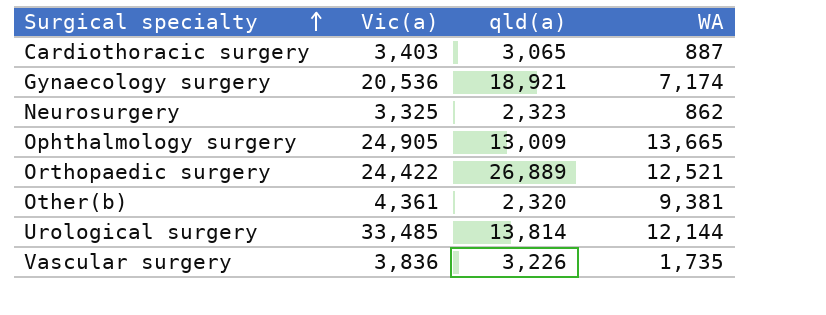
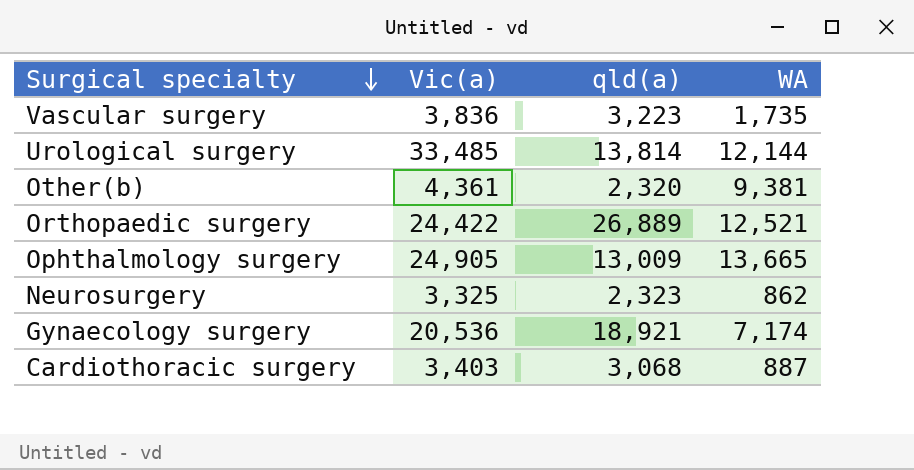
row order: Surgical specialty ascending -> Surgical specialty descending
Vascular surgery | qld(a): 3,226 -> 3,223
Cardiothoracic surgery | qld(a): 3,065 -> 3,068

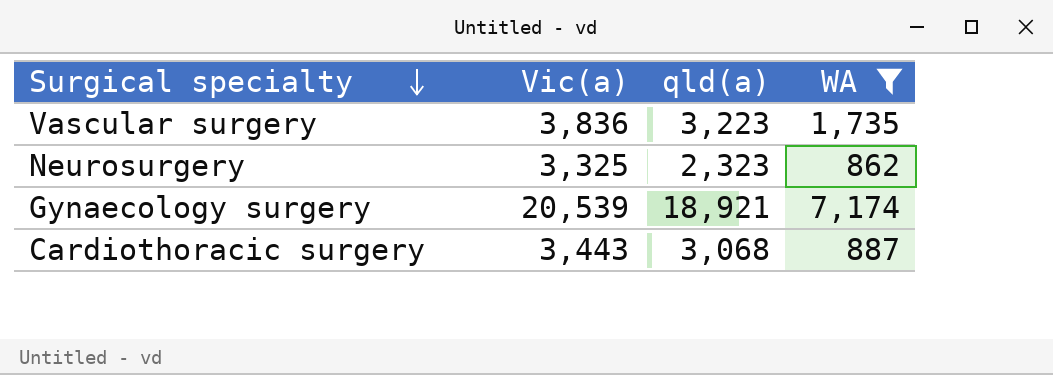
filter: none -> WA <= 7,174
Gynaecology surgery | Vic(a): 20,536 -> 20,539
Cardiothoracic surgery | Vic(a): 3,403 -> 3,443

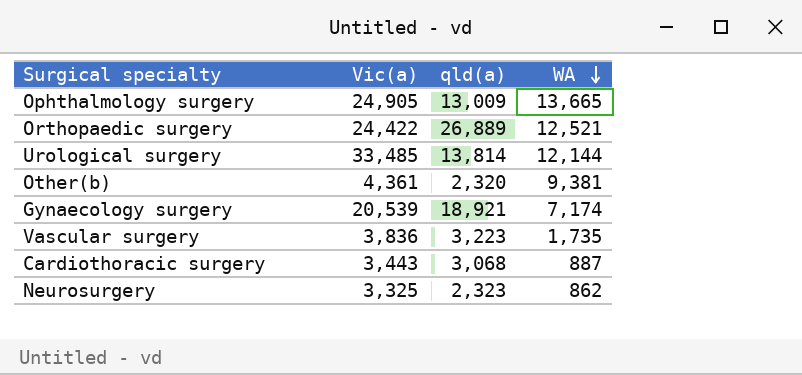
filter: WA <= 7,174 -> none
row order: Surgical specialty descending -> WA descending

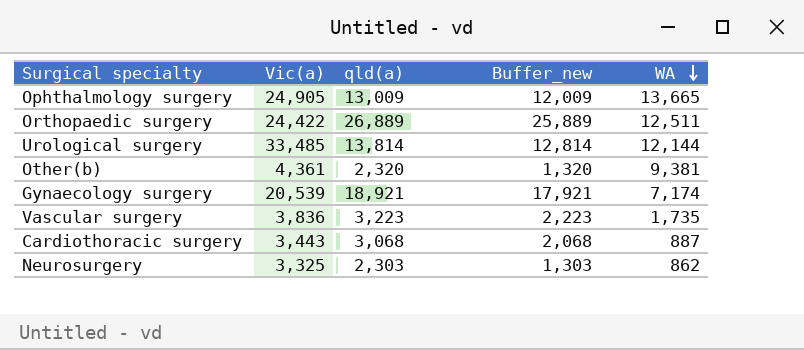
column Buffer_new | formula: none -> [qld(a)] - 1000
Orthopaedic surgery | WA: 12,521 -> 12,511
Neurosurgery | qld(a): 2,323 -> 2,303

